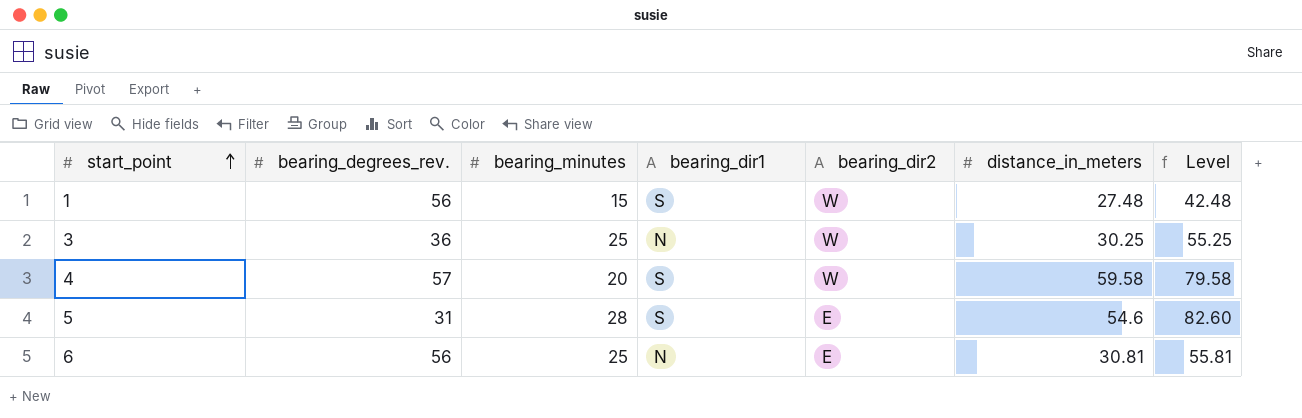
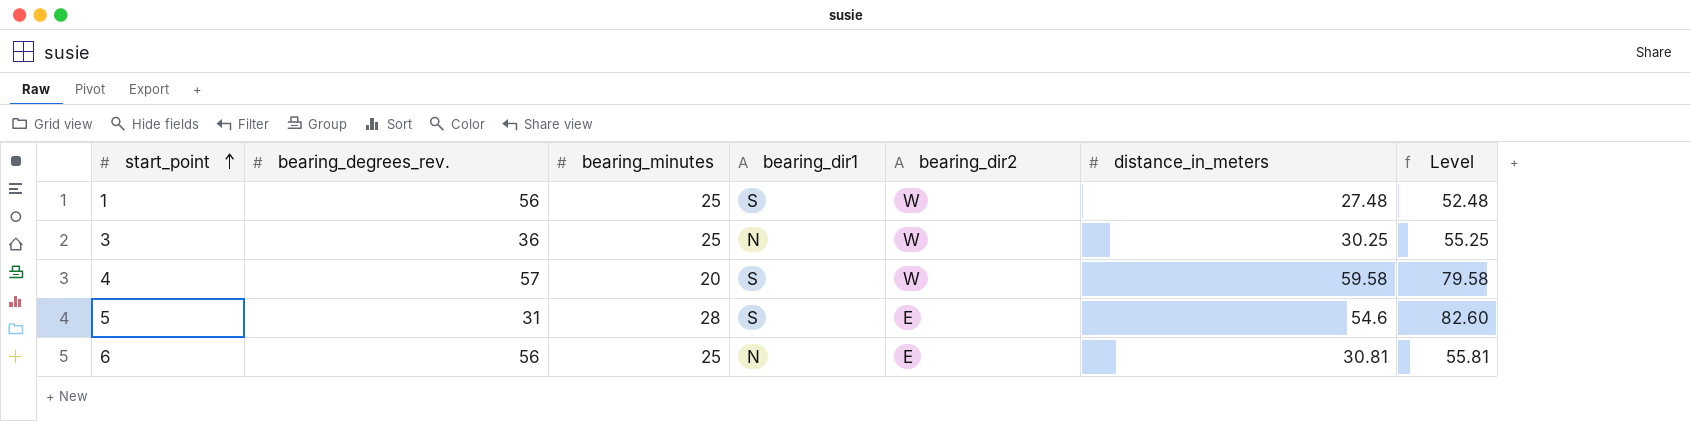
1 | bearing_minutes: 15 -> 25
1 | Level: 42.48 -> 52.48

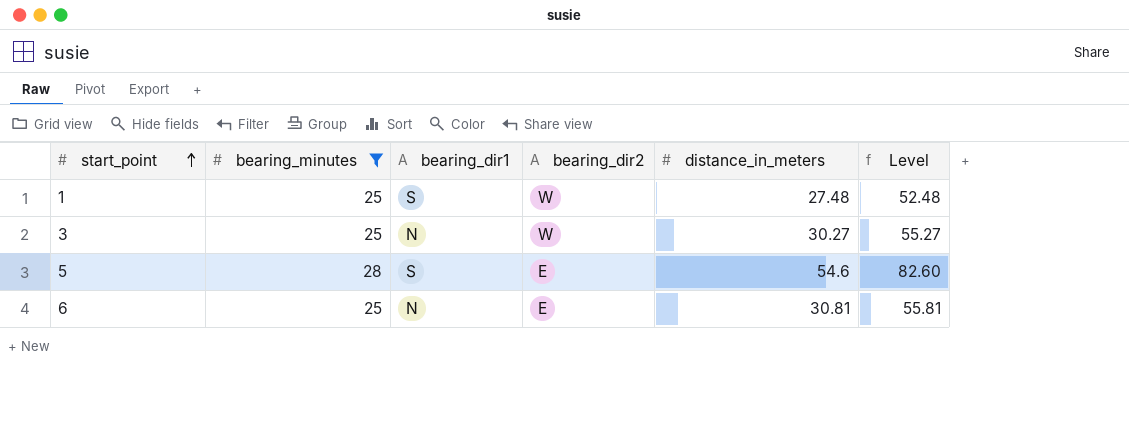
filter: none -> bearing_minutes != 20
column bearing_degrees_rev. | position: 2 -> none
3 | distance_in_meters: 30.25 -> 30.27
3 | Level: 55.25 -> 55.27

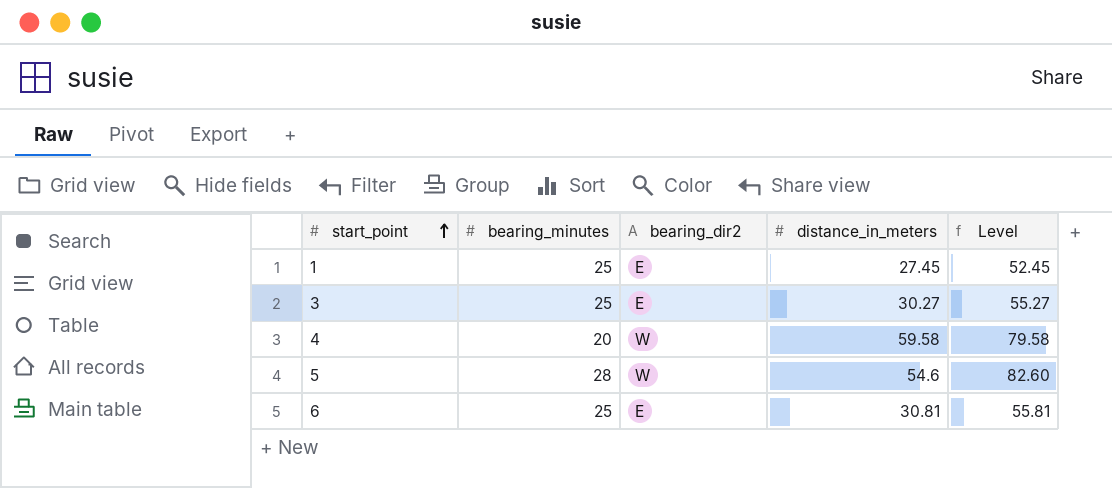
filter: bearing_minutes != 20 -> none
column bearing_dir1 | position: 3 -> none
1 | bearing_dir2: W -> E
1 | distance_in_meters: 27.48 -> 27.45
1 | Level: 52.48 -> 52.45
3 | bearing_dir2: W -> E
5 | bearing_dir2: E -> W

